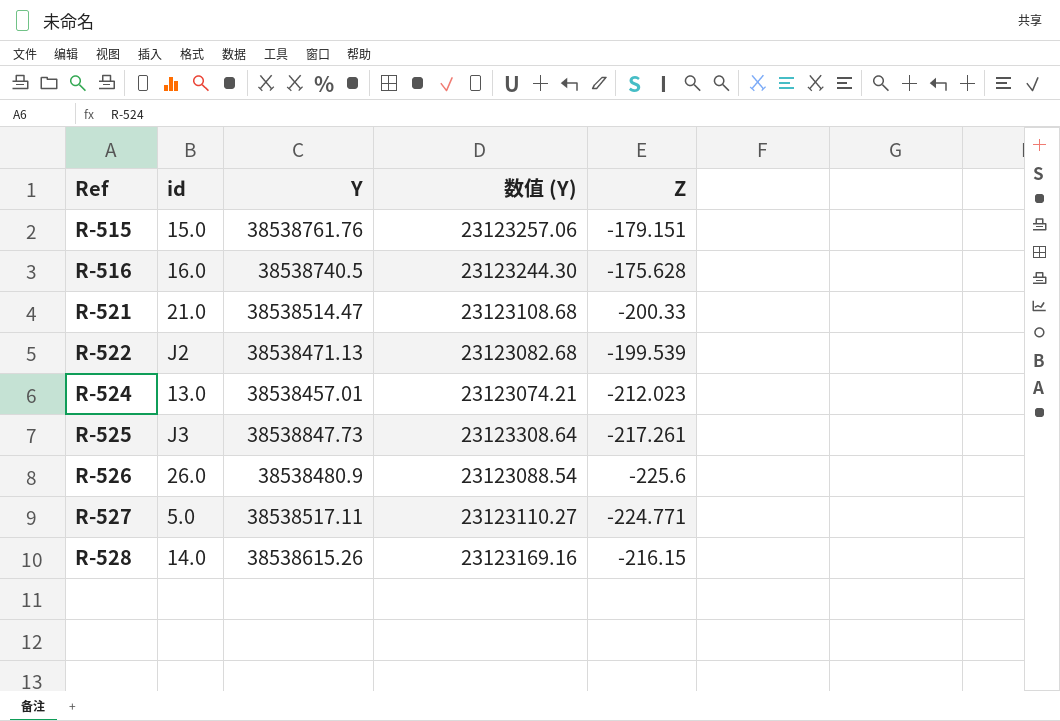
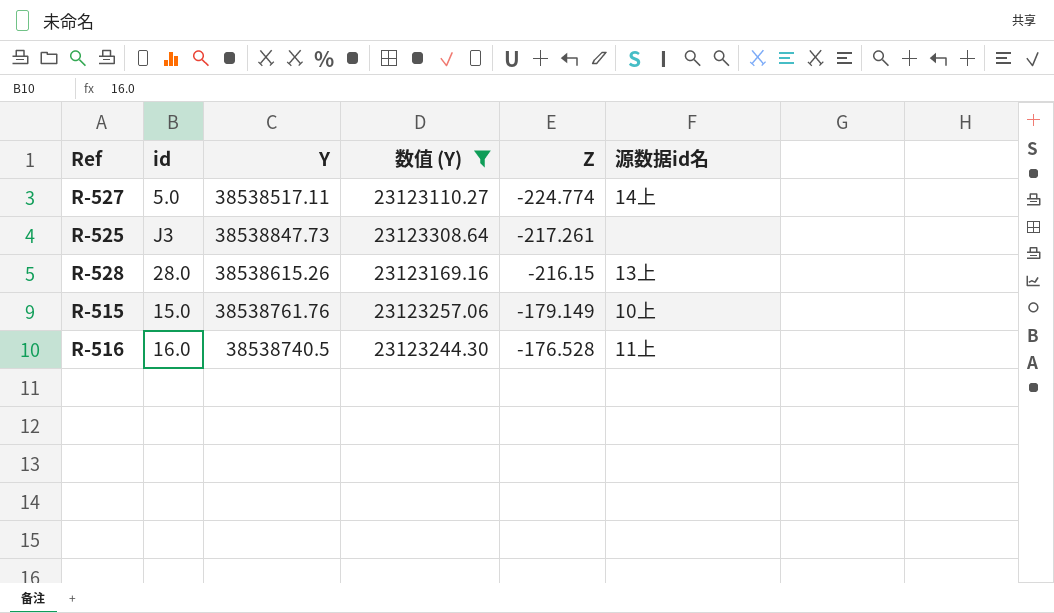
filter: none -> 数值 (Y) >= 23123110.27
row order: Ref ascending -> Z ascending
column 源数据id名 | position: none -> 6
R-527 | Z: -224.771 -> -224.774
R-528 | id: 14.0 -> 28.0
R-515 | Z: -179.151 -> -179.149
R-516 | Z: -175.628 -> -176.528

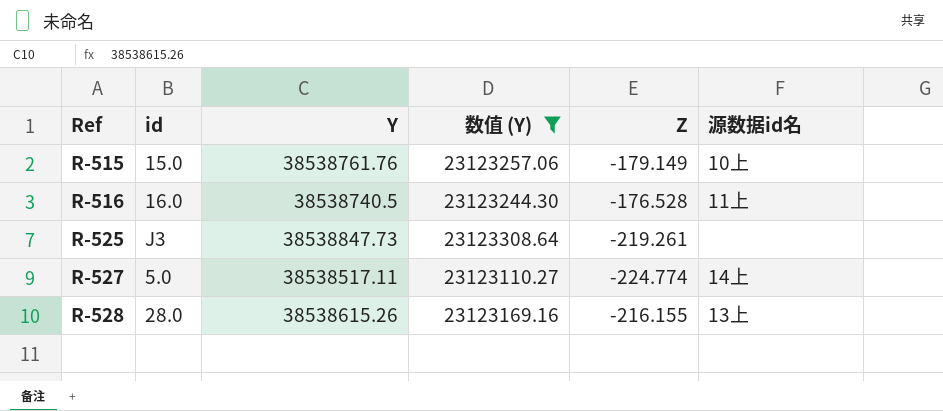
row order: Z ascending -> Ref ascending
R-525 | Z: -217.261 -> -219.261
R-528 | Z: -216.15 -> -216.155

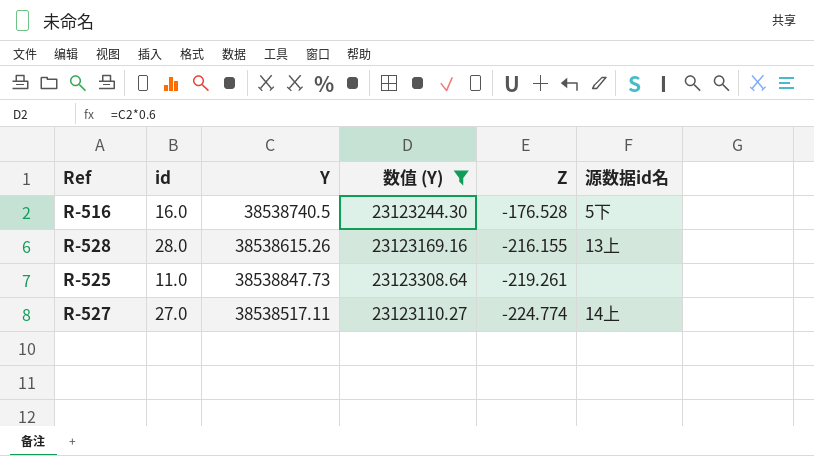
row order: Ref ascending -> Z descending
row R-515: 15.0 | 38538761.76 | 23123257.06 | -179.149 | 10上 -> none
R-516 | 源数据id名: 11上 -> 5下
R-525 | id: J3 -> 11.0
R-527 | id: 5.0 -> 27.0

